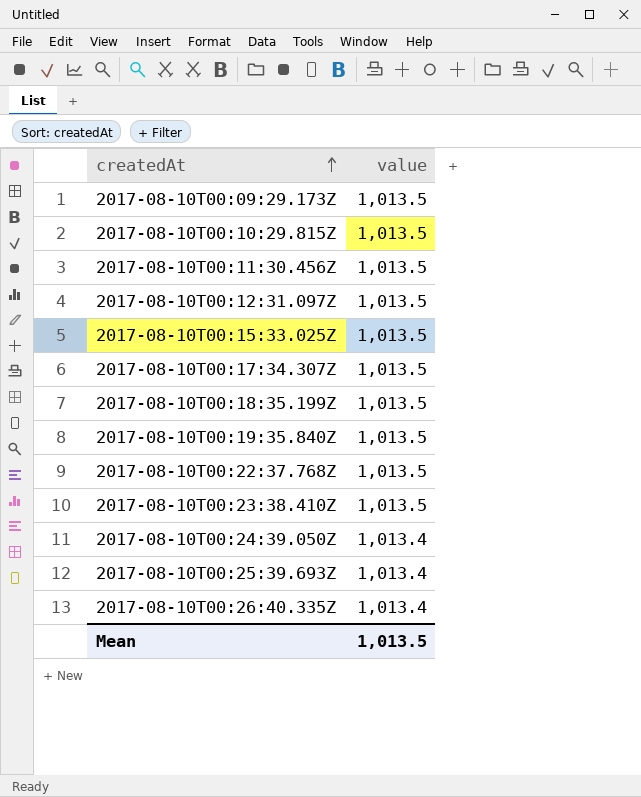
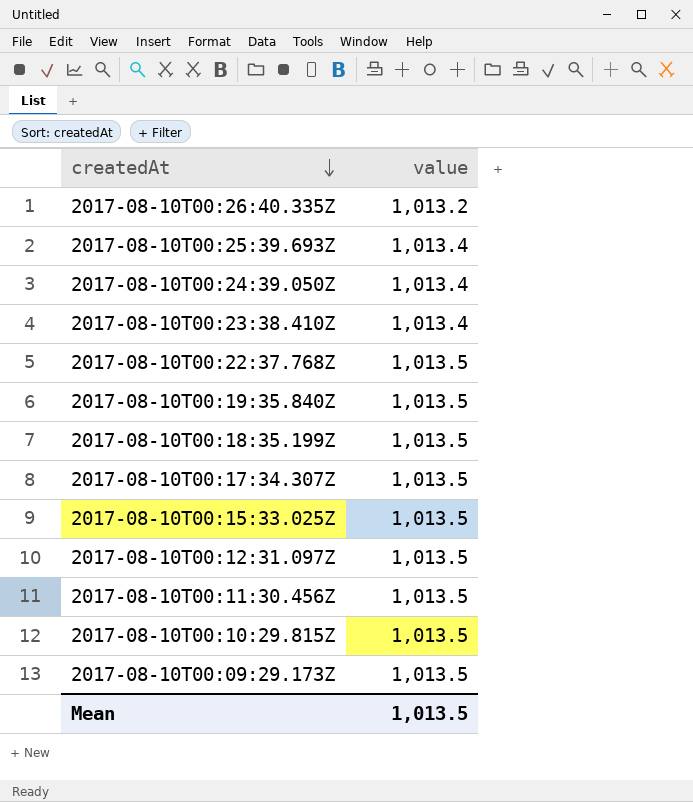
row order: createdAt ascending -> createdAt descending
2017-08-10T00:26:40.335Z | value: 1,013.4 -> 1,013.2
2017-08-10T00:23:38.410Z | value: 1,013.5 -> 1,013.4

